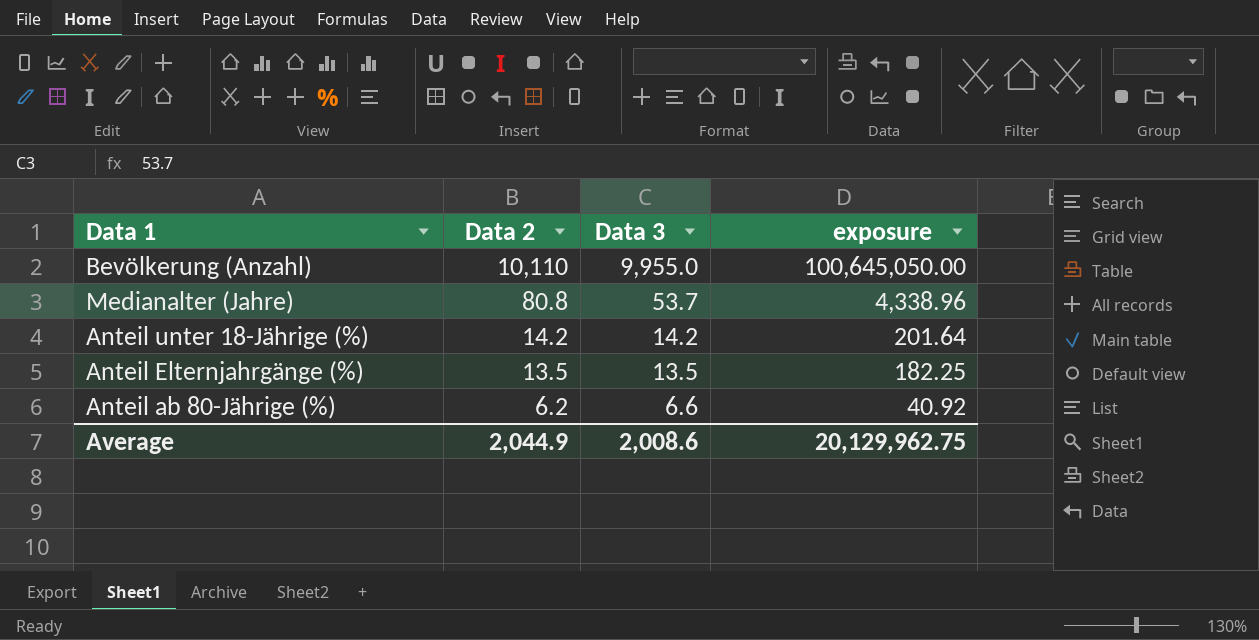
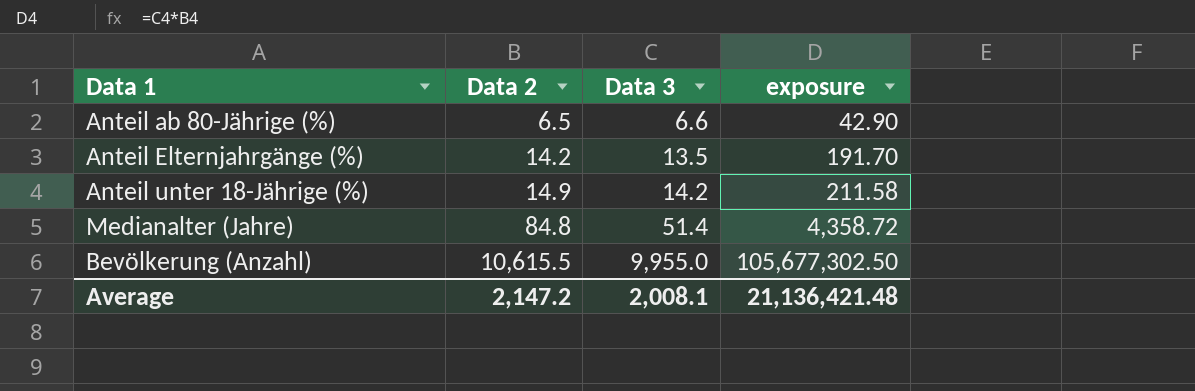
row order: Data 2 descending -> Data 2 ascending
Anteil ab 80-Jährige (%) | Data 2: 6.2 -> 6.5
Anteil ab 80-Jährige (%) | exposure: 40.92 -> 42.90
Anteil Elternjahrgänge (%) | Data 2: 13.5 -> 14.2
Anteil Elternjahrgänge (%) | exposure: 182.25 -> 191.70
Anteil unter 18-Jährige (%) | Data 2: 14.2 -> 14.9
Anteil unter 18-Jährige (%) | exposure: 201.64 -> 211.58
Medianalter (Jahre) | Data 2: 80.8 -> 84.8
Medianalter (Jahre) | Data 3: 53.7 -> 51.4
Medianalter (Jahre) | exposure: 4,338.96 -> 4,358.72
Bevölkerung (Anzahl) | Data 2: 10,110 -> 10,615.5
Bevölkerung (Anzahl) | exposure: 100,645,050.00 -> 105,677,302.50
Average | Data 2: 2,044.9 -> 2,147.2
Average | Data 3: 2,008.6 -> 2,008.1
Average | exposure: 20,129,962.75 -> 21,136,421.48

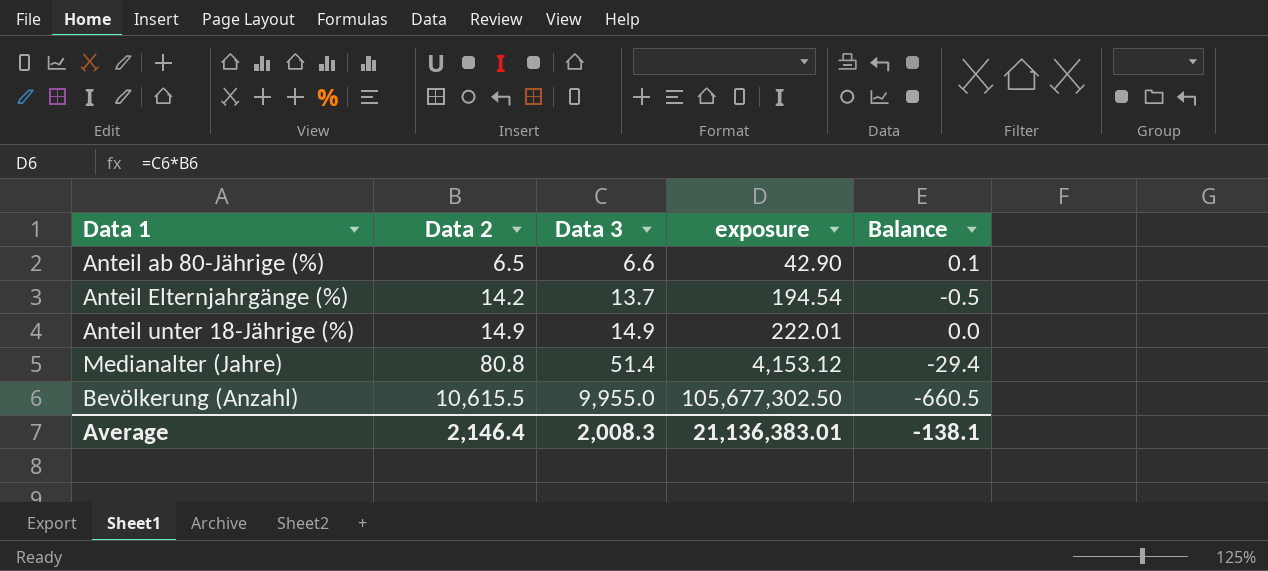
column Balance | formula: none -> [Data 3] - [Data 2]
Anteil Elternjahrgänge (%) | Data 3: 13.5 -> 13.7
Anteil Elternjahrgänge (%) | exposure: 191.70 -> 194.54
Anteil unter 18-Jährige (%) | Data 3: 14.2 -> 14.9
Anteil unter 18-Jährige (%) | exposure: 211.58 -> 222.01
Medianalter (Jahre) | Data 2: 84.8 -> 80.8
Medianalter (Jahre) | exposure: 4,358.72 -> 4,153.12
Average | Data 2: 2,147.2 -> 2,146.4
Average | Data 3: 2,008.1 -> 2,008.3
Average | exposure: 21,136,421.48 -> 21,136,383.01

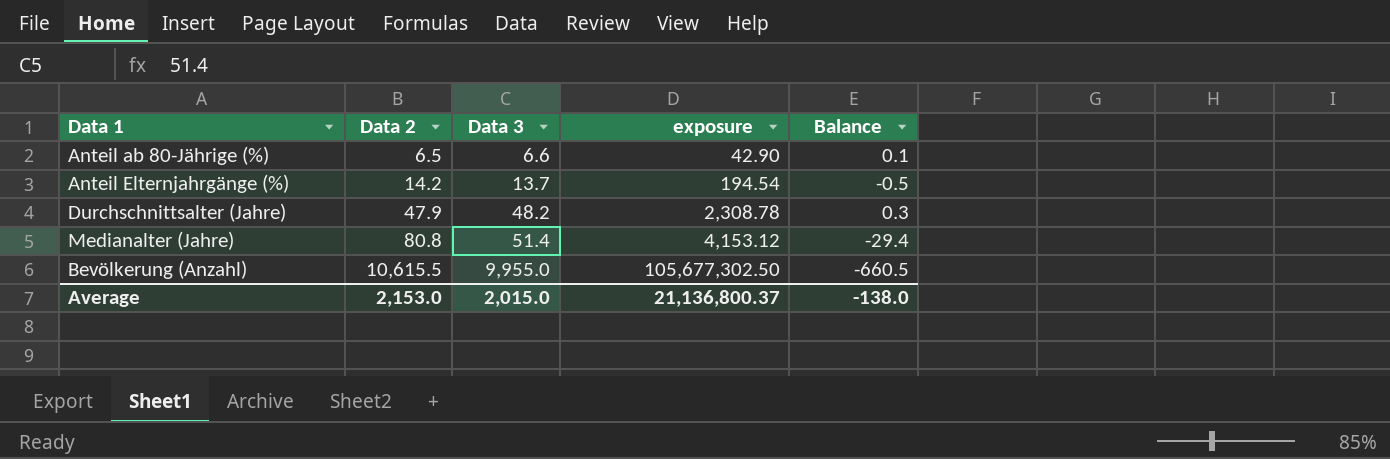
row Anteil unter 18-Jährige (%): 14.9 | 14.9 | 222.01 | 0.0 -> none
row Durchschnittsalter (Jahre): none -> 47.9 | 48.2 | 2,308.78 | 0.3
Average | Data 2: 2,146.4 -> 2,153.0
Average | Data 3: 2,008.3 -> 2,015.0
Average | exposure: 21,136,383.01 -> 21,136,800.37
Average | Balance: -138.1 -> -138.0

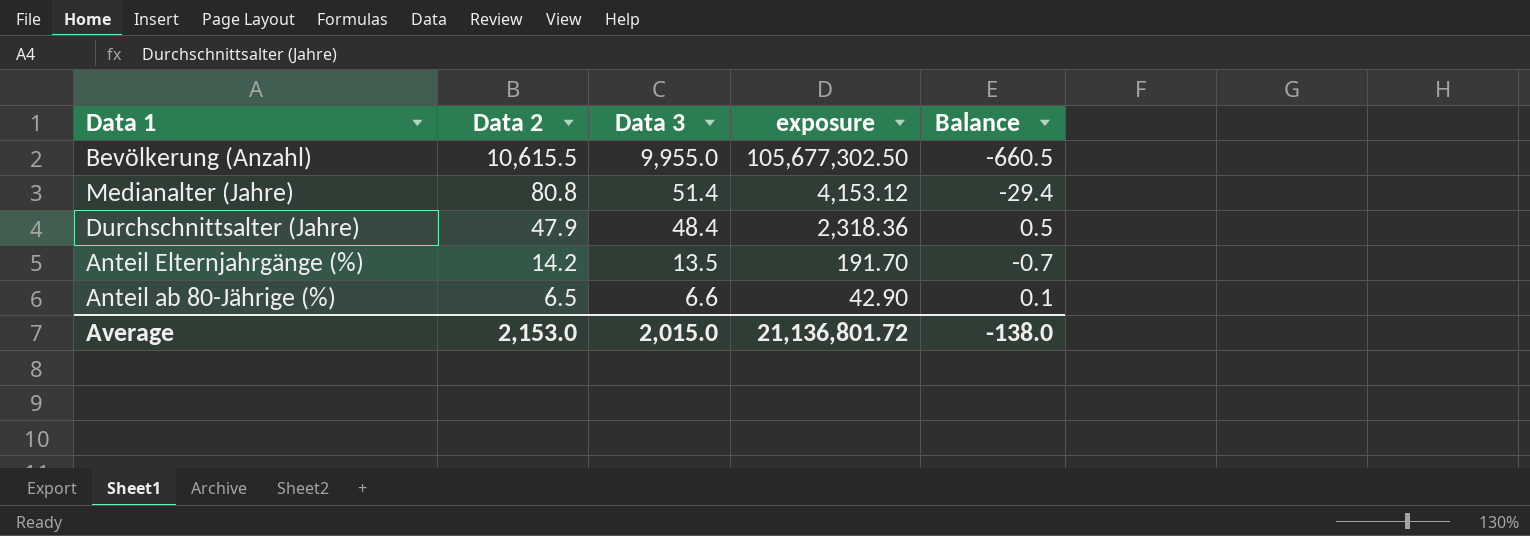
row order: Data 2 ascending -> Data 2 descending
Durchschnittsalter (Jahre) | Data 3: 48.2 -> 48.4
Durchschnittsalter (Jahre) | exposure: 2,308.78 -> 2,318.36
Durchschnittsalter (Jahre) | Balance: 0.3 -> 0.5
Anteil Elternjahrgänge (%) | Data 3: 13.7 -> 13.5
Anteil Elternjahrgänge (%) | exposure: 194.54 -> 191.70
Anteil Elternjahrgänge (%) | Balance: -0.5 -> -0.7
Average | exposure: 21,136,800.37 -> 21,136,801.72

